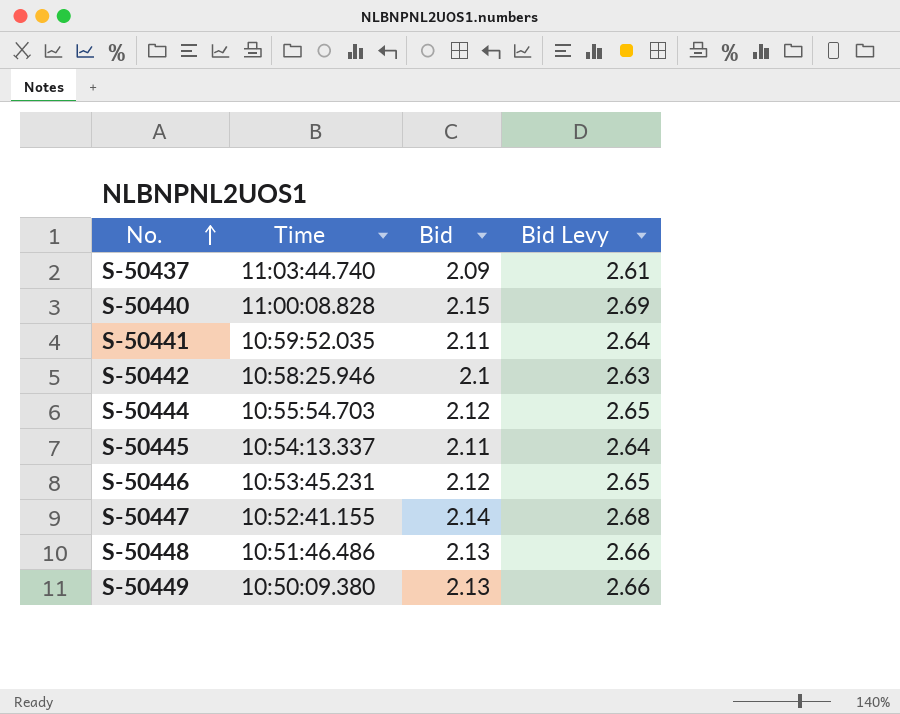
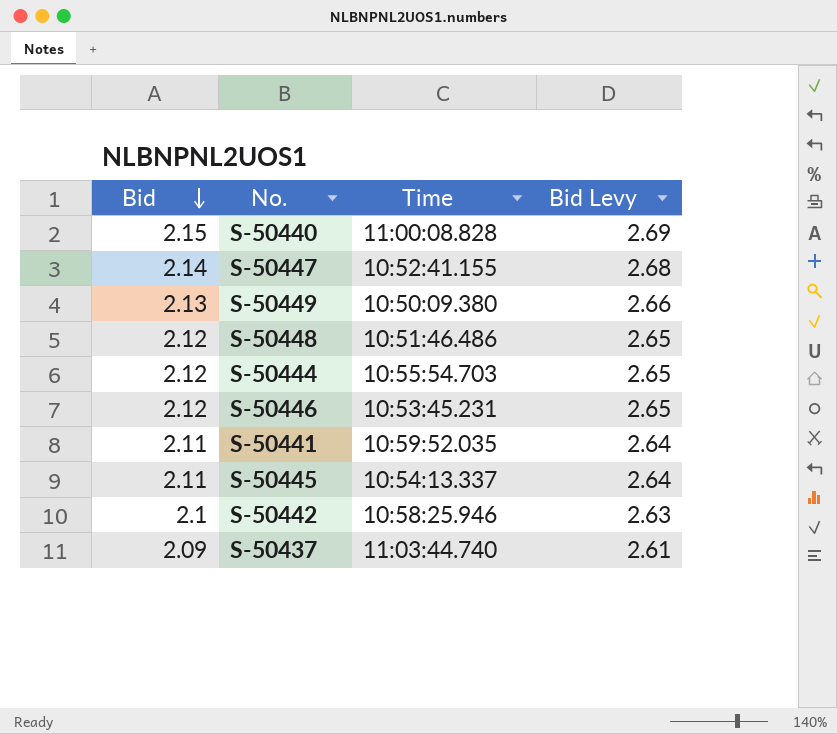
row order: No. ascending -> Bid descending
column Bid | position: 3 -> 1
S-50448 | Bid: 2.13 -> 2.12
S-50448 | Bid Levy: 2.66 -> 2.65

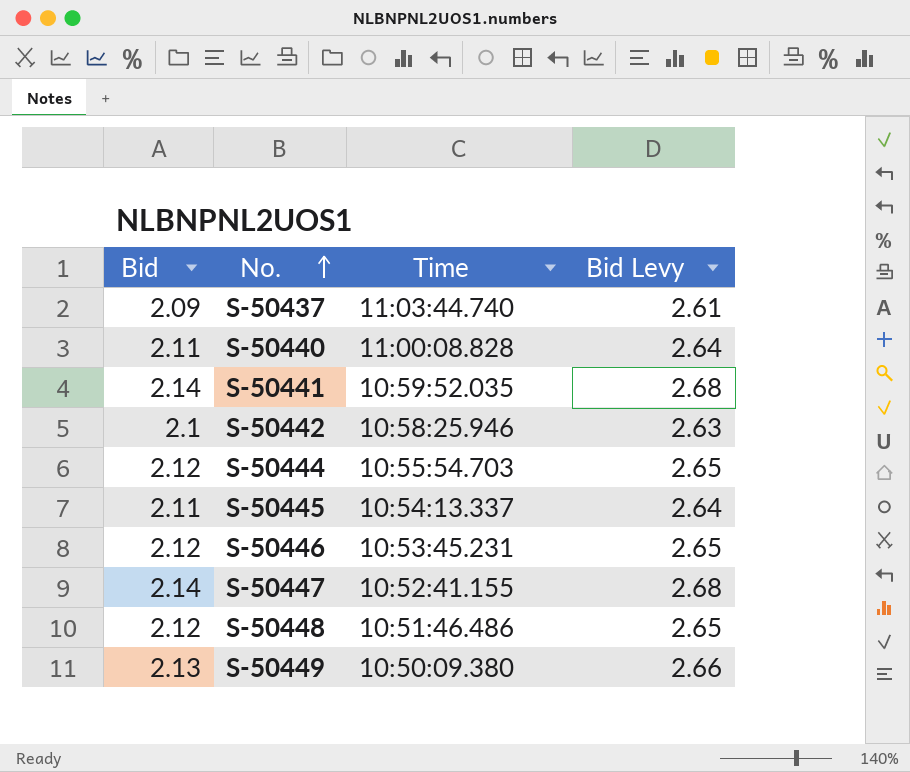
row order: Bid descending -> No. ascending
S-50440 | Bid: 2.15 -> 2.11
S-50440 | Bid Levy: 2.69 -> 2.64
S-50441 | Bid: 2.11 -> 2.14
S-50441 | Bid Levy: 2.64 -> 2.68

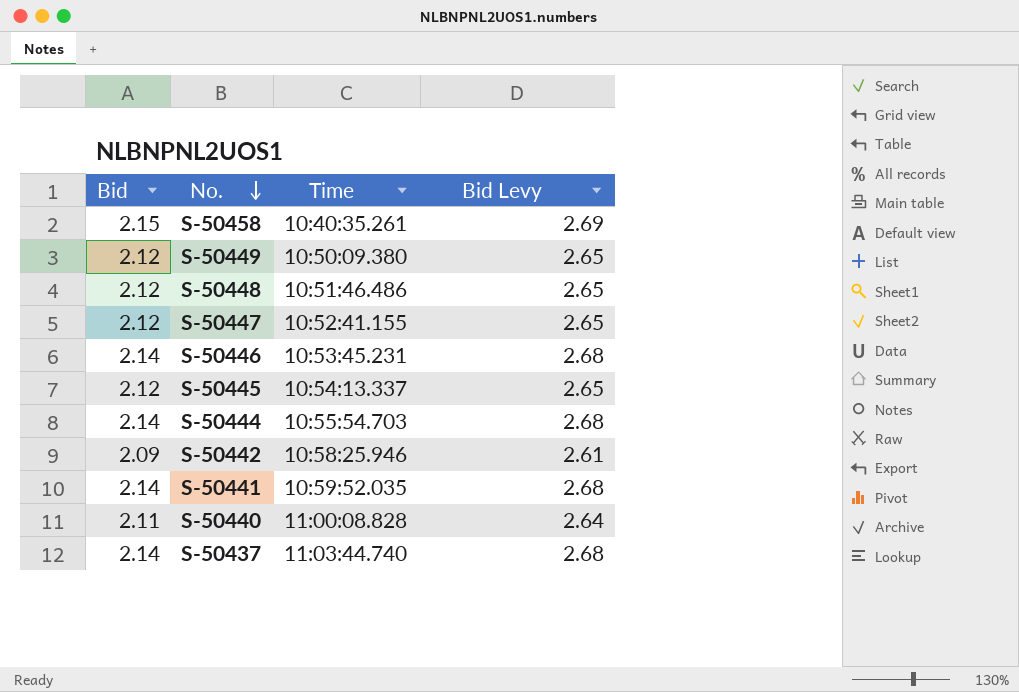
row order: No. ascending -> No. descending
row S-50458: none -> 2.15 | 10:40:35.261 | 2.69
S-50449 | Bid: 2.13 -> 2.12
S-50449 | Bid Levy: 2.66 -> 2.65
S-50447 | Bid: 2.14 -> 2.12
S-50447 | Bid Levy: 2.68 -> 2.65
S-50446 | Bid: 2.12 -> 2.14
S-50446 | Bid Levy: 2.65 -> 2.68
S-50445 | Bid: 2.11 -> 2.12
S-50445 | Bid Levy: 2.64 -> 2.65
S-50444 | Bid: 2.12 -> 2.14
S-50444 | Bid Levy: 2.65 -> 2.68
S-50442 | Bid: 2.1 -> 2.09
S-50442 | Bid Levy: 2.63 -> 2.61
S-50437 | Bid: 2.09 -> 2.14
S-50437 | Bid Levy: 2.61 -> 2.68

